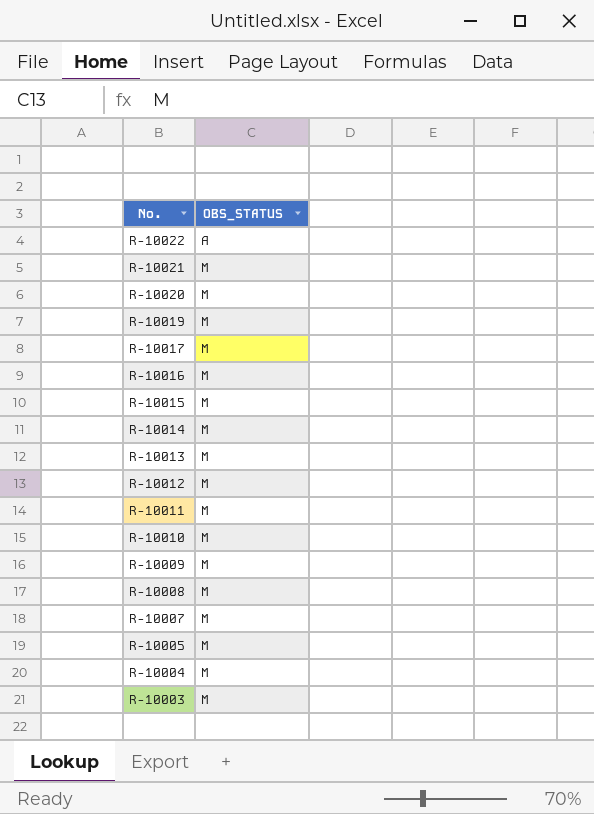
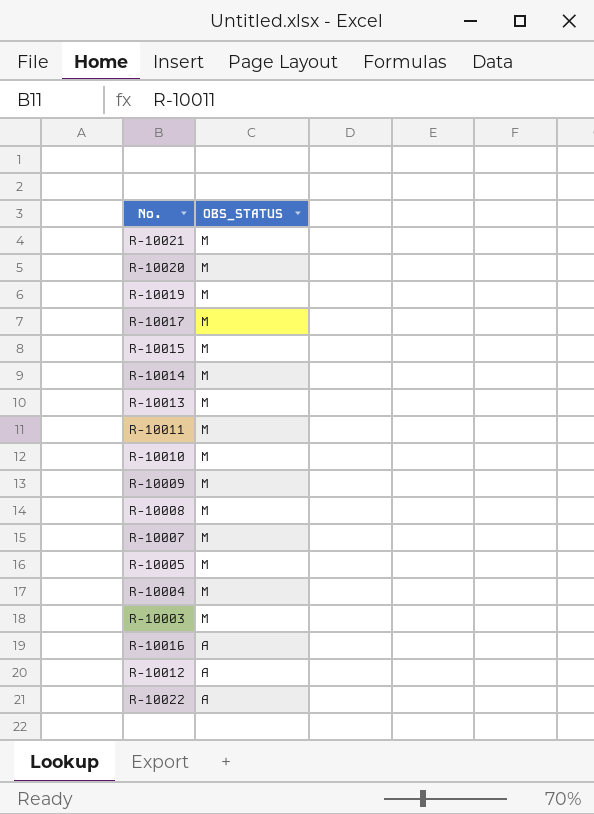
row order: No. descending -> OBS_STATUS descending
R-10016 | OBS_STATUS: M -> A
R-10012 | OBS_STATUS: M -> A

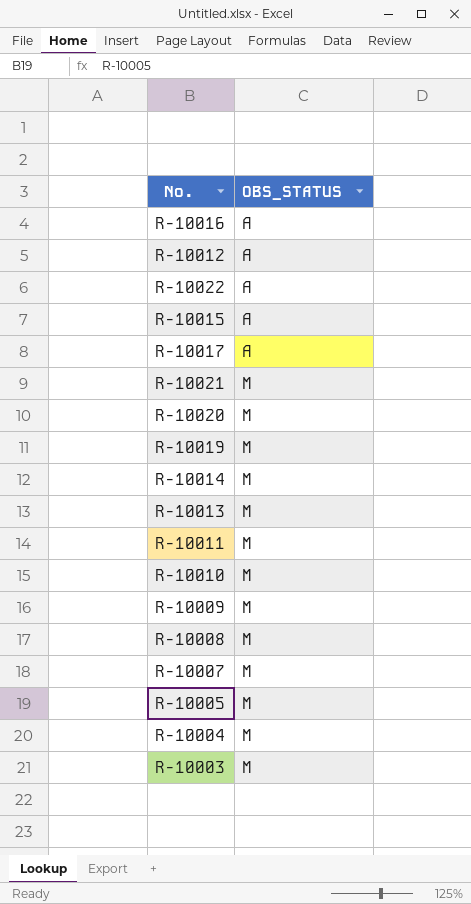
row order: OBS_STATUS descending -> OBS_STATUS ascending
R-10015 | OBS_STATUS: M -> A
R-10017 | OBS_STATUS: M -> A

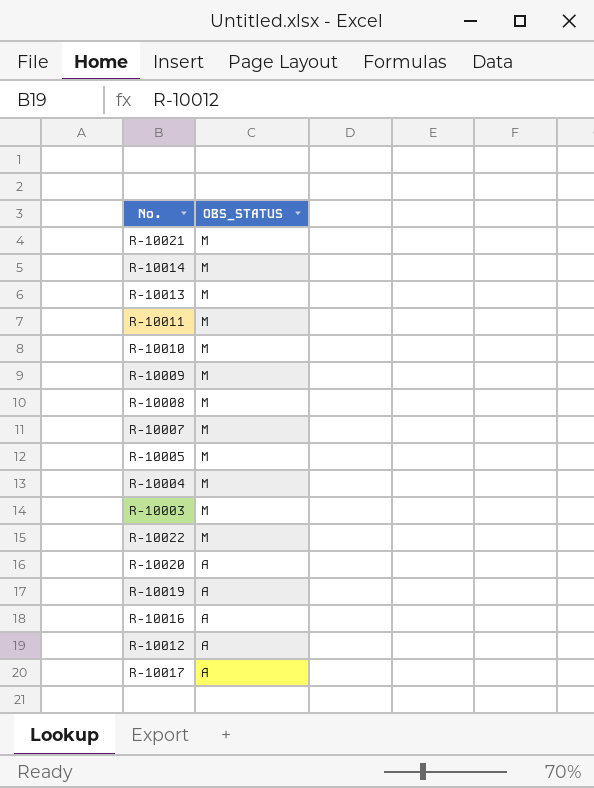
row order: OBS_STATUS ascending -> OBS_STATUS descending
row R-10015: A -> none
R-10022 | OBS_STATUS: A -> M
R-10020 | OBS_STATUS: M -> A
R-10019 | OBS_STATUS: M -> A

